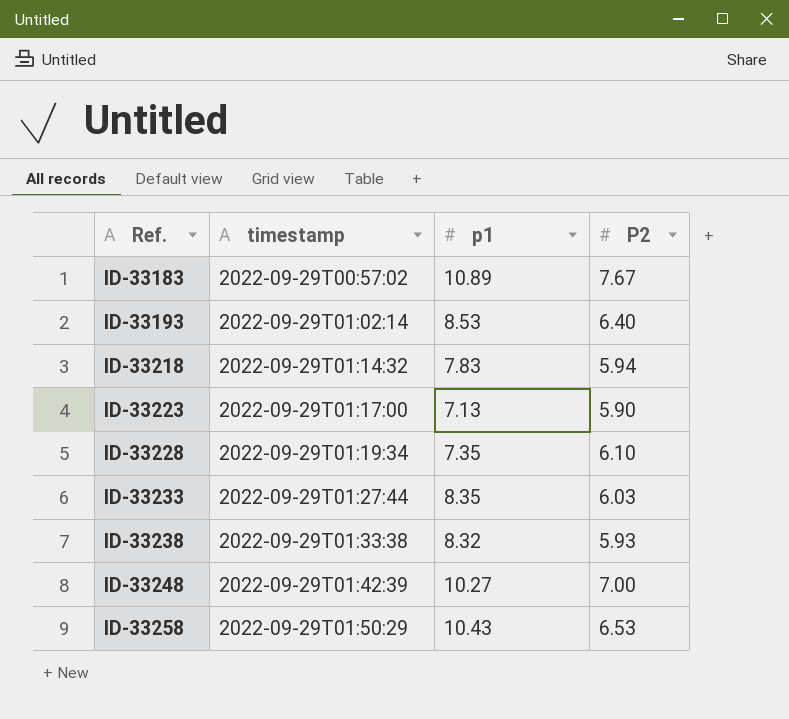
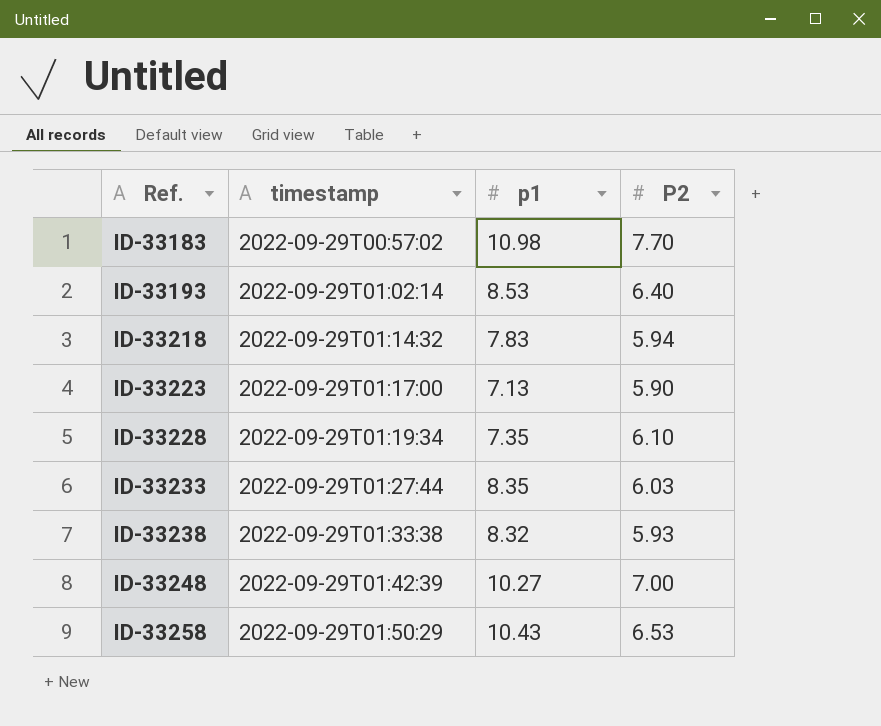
ID-33183 | p1: 10.89 -> 10.98
ID-33183 | P2: 7.67 -> 7.70

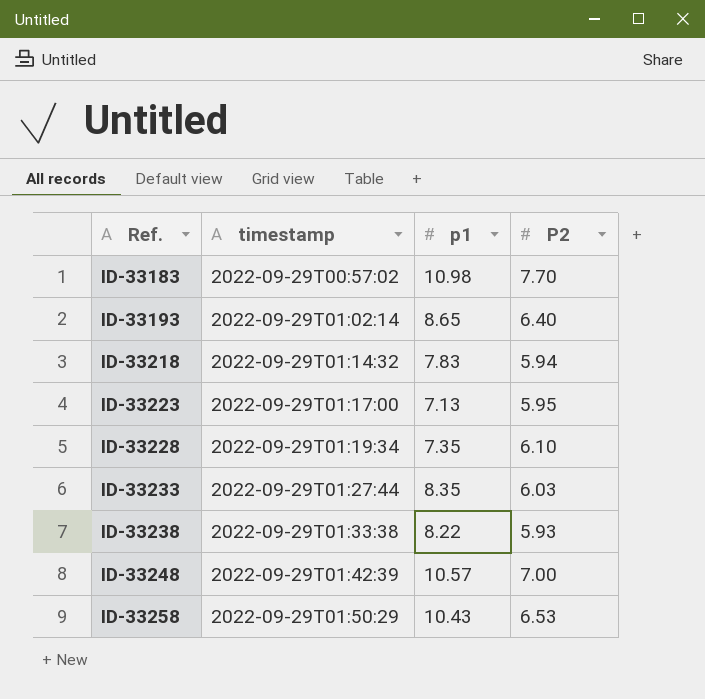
ID-33193 | p1: 8.53 -> 8.65
ID-33223 | P2: 5.90 -> 5.95
ID-33238 | p1: 8.32 -> 8.22
ID-33248 | p1: 10.27 -> 10.57

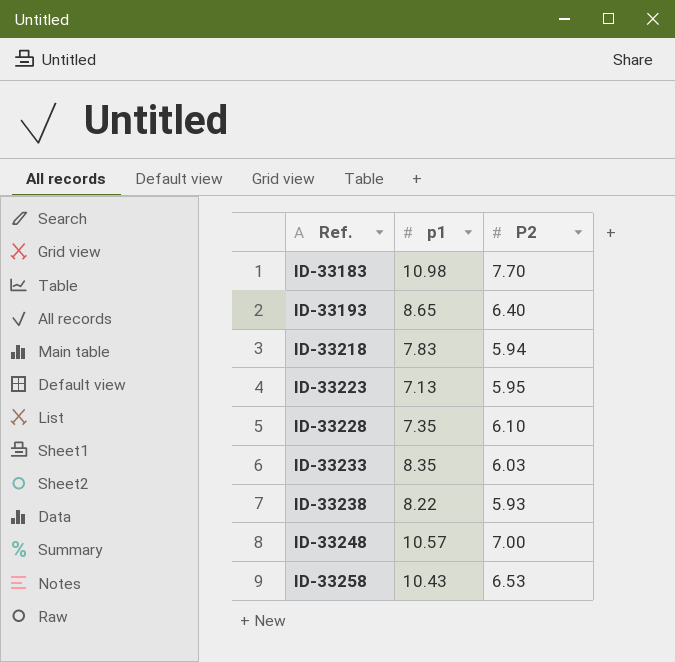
column timestamp | position: 2 -> none

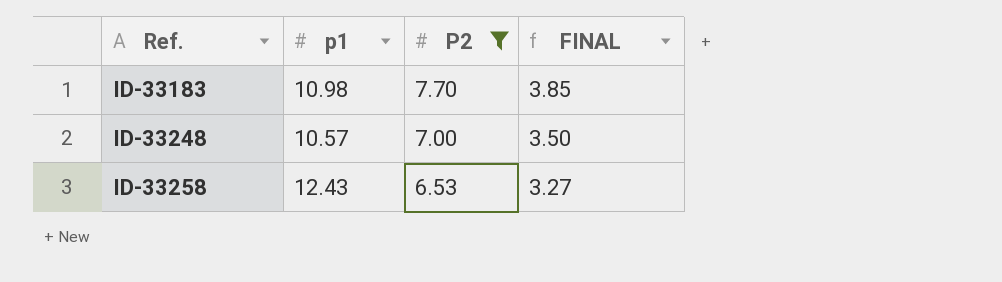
filter: none -> P2 >= 6.53
column FINAL | formula: none -> [P2] * 0.5
ID-33258 | p1: 10.43 -> 12.43

